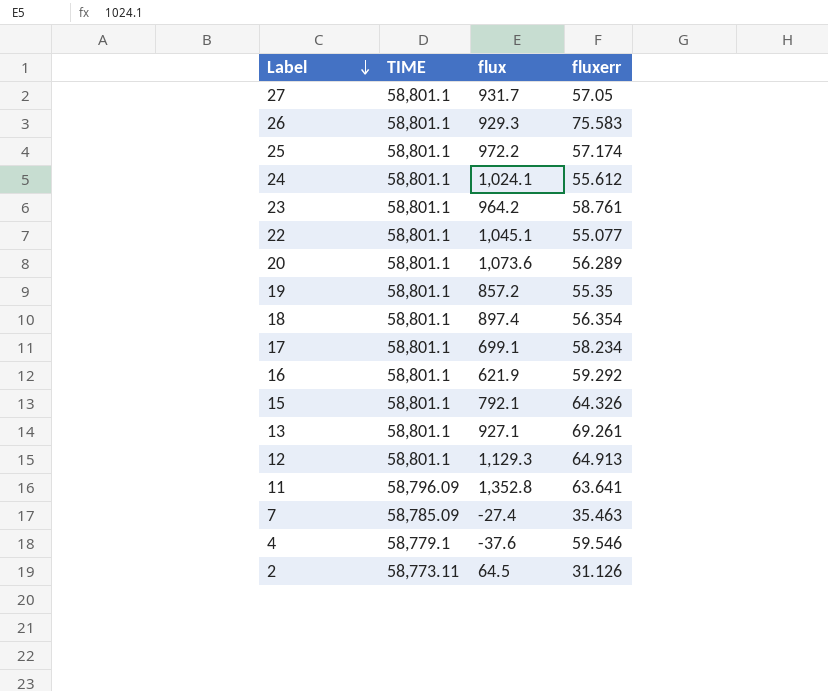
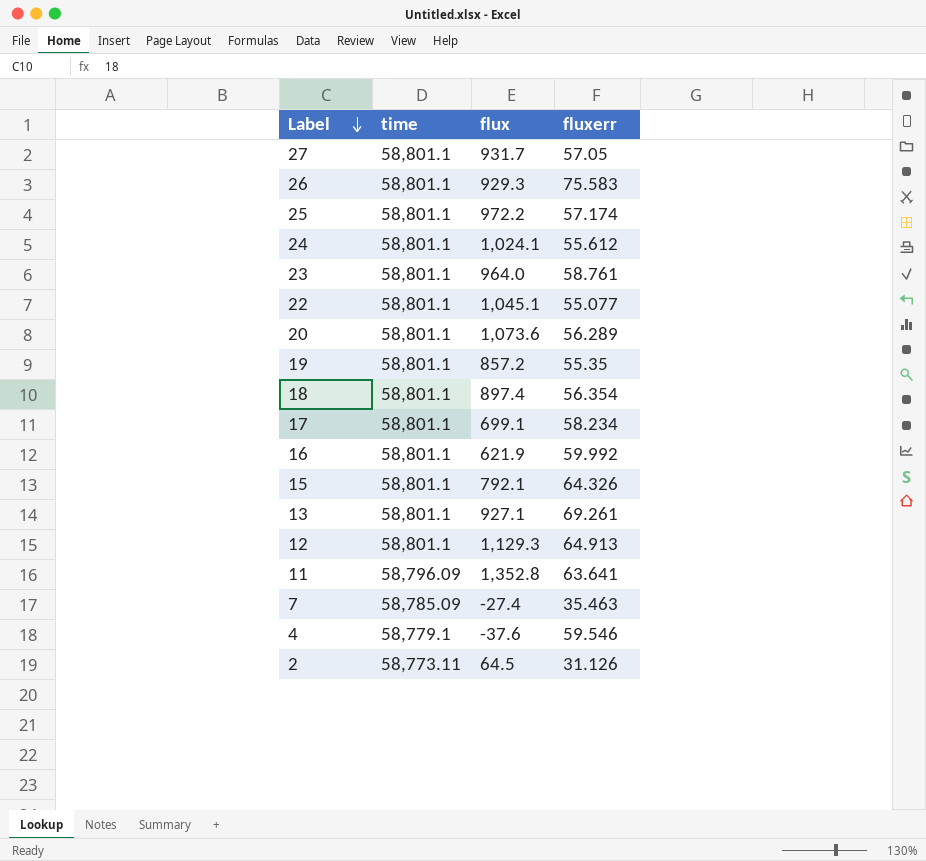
column name: TIME -> time
23 | flux: 964.2 -> 964.0
16 | fluxerr: 59.292 -> 59.992

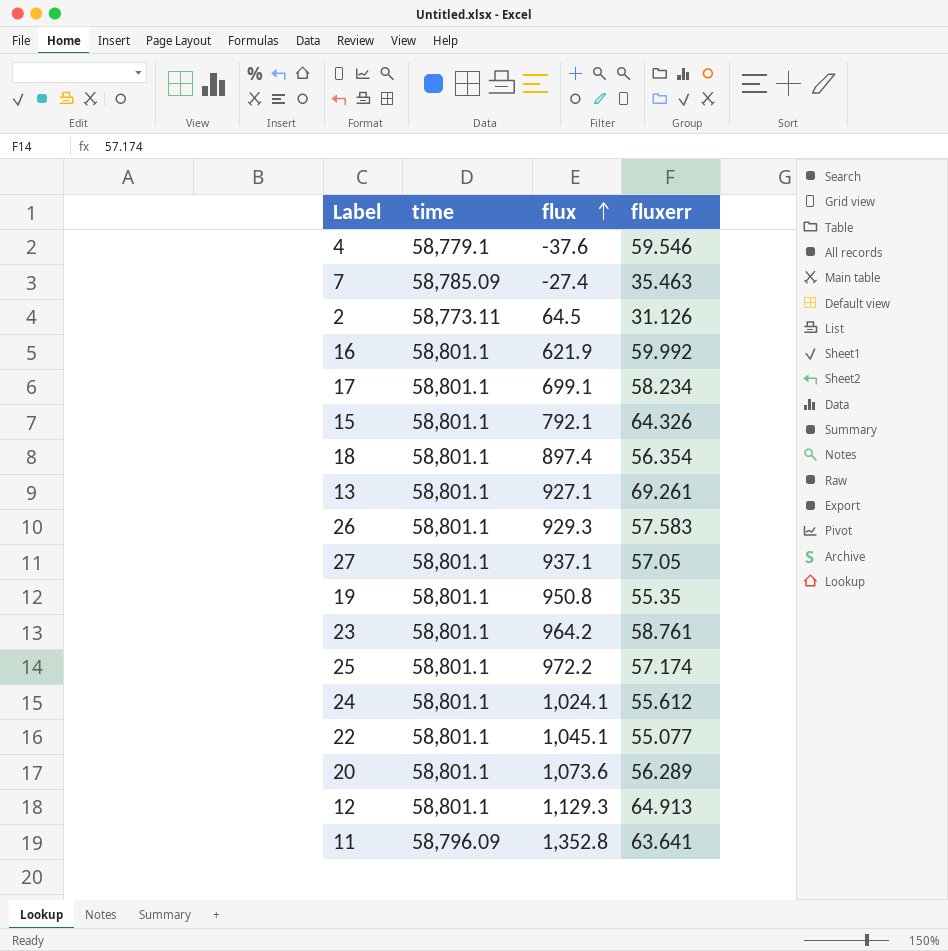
row order: Label descending -> flux ascending
26 | fluxerr: 75.583 -> 57.583
27 | flux: 931.7 -> 937.1
19 | flux: 857.2 -> 950.8
23 | flux: 964.0 -> 964.2

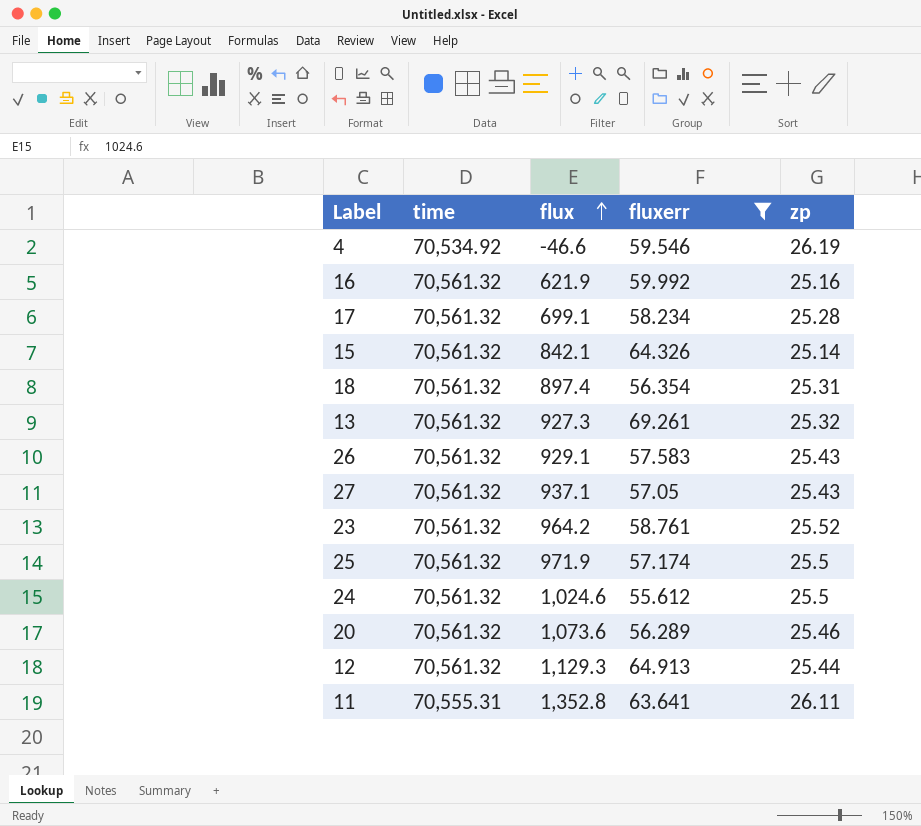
filter: none -> fluxerr >= 55.612
column zp | position: none -> 5
4 | time: 58,779.1 -> 70,534.92
4 | flux: -37.6 -> -46.6
16 | time: 58,801.1 -> 70,561.32
17 | time: 58,801.1 -> 70,561.32
15 | time: 58,801.1 -> 70,561.32
15 | flux: 792.1 -> 842.1
18 | time: 58,801.1 -> 70,561.32
13 | time: 58,801.1 -> 70,561.32
13 | flux: 927.1 -> 927.3
26 | time: 58,801.1 -> 70,561.32
26 | flux: 929.3 -> 929.1
27 | time: 58,801.1 -> 70,561.32
23 | time: 58,801.1 -> 70,561.32
25 | time: 58,801.1 -> 70,561.32
25 | flux: 972.2 -> 971.9
24 | time: 58,801.1 -> 70,561.32
24 | flux: 1,024.1 -> 1,024.6
20 | time: 58,801.1 -> 70,561.32
12 | time: 58,801.1 -> 70,561.32
11 | time: 58,796.09 -> 70,555.31

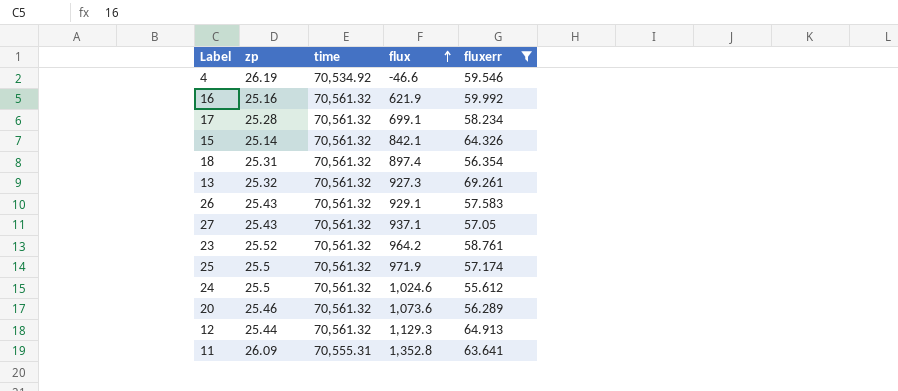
column zp | position: 5 -> 2
11 | zp: 26.11 -> 26.09

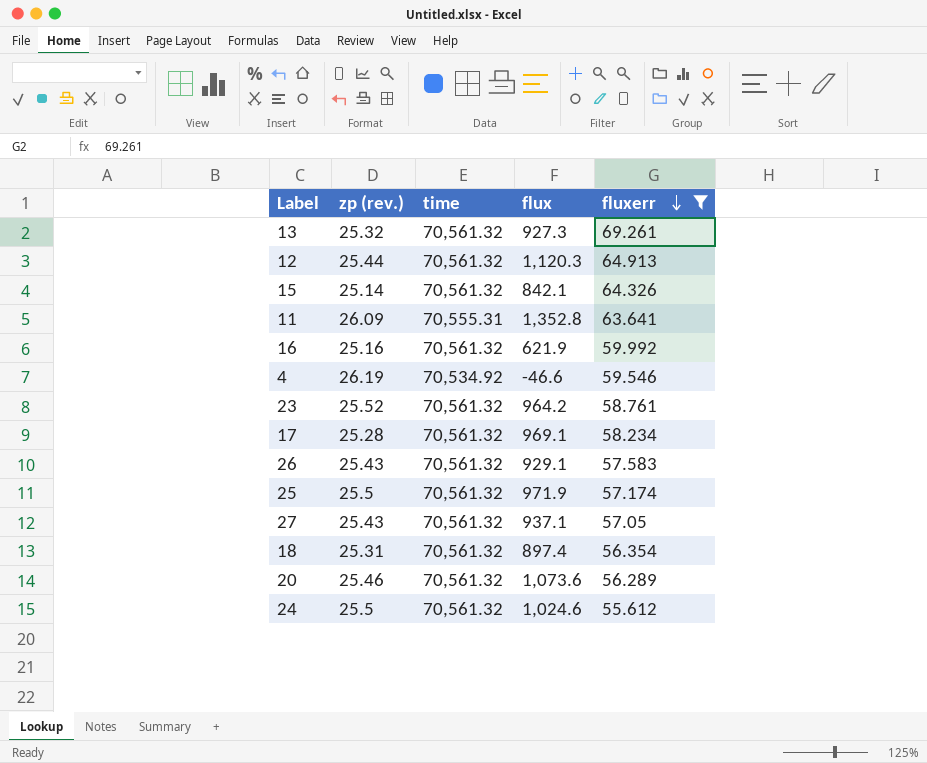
row order: flux ascending -> fluxerr descending
column name: zp -> zp (rev.)
12 | flux: 1,129.3 -> 1,120.3
17 | flux: 699.1 -> 969.1

